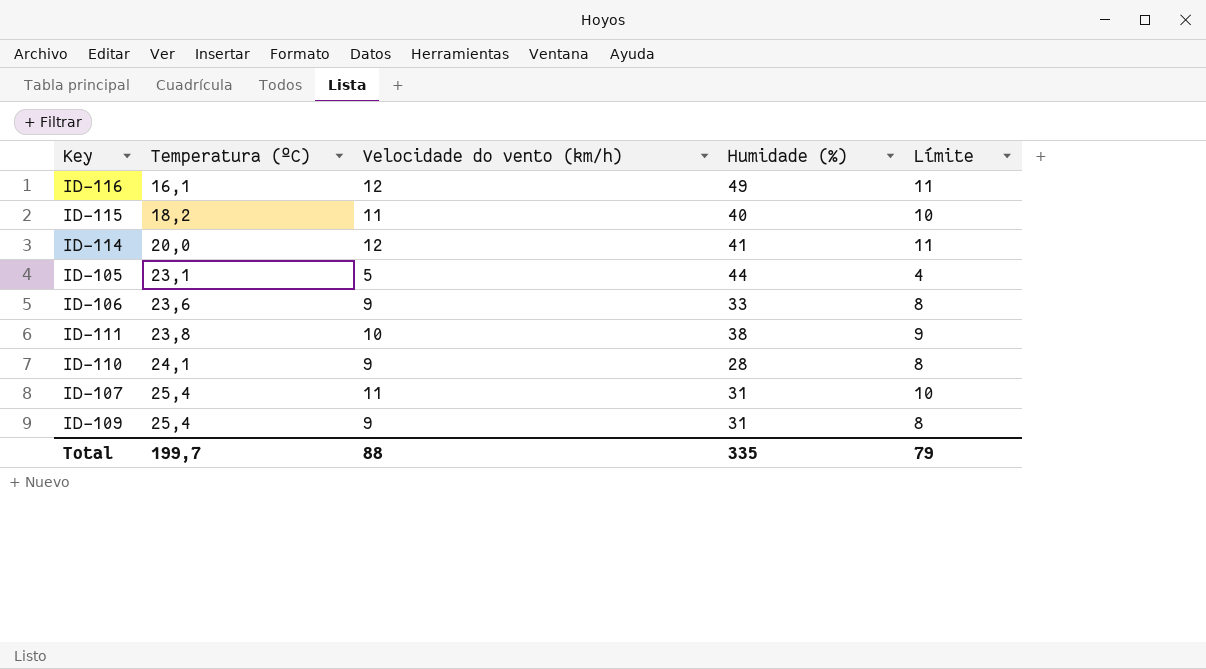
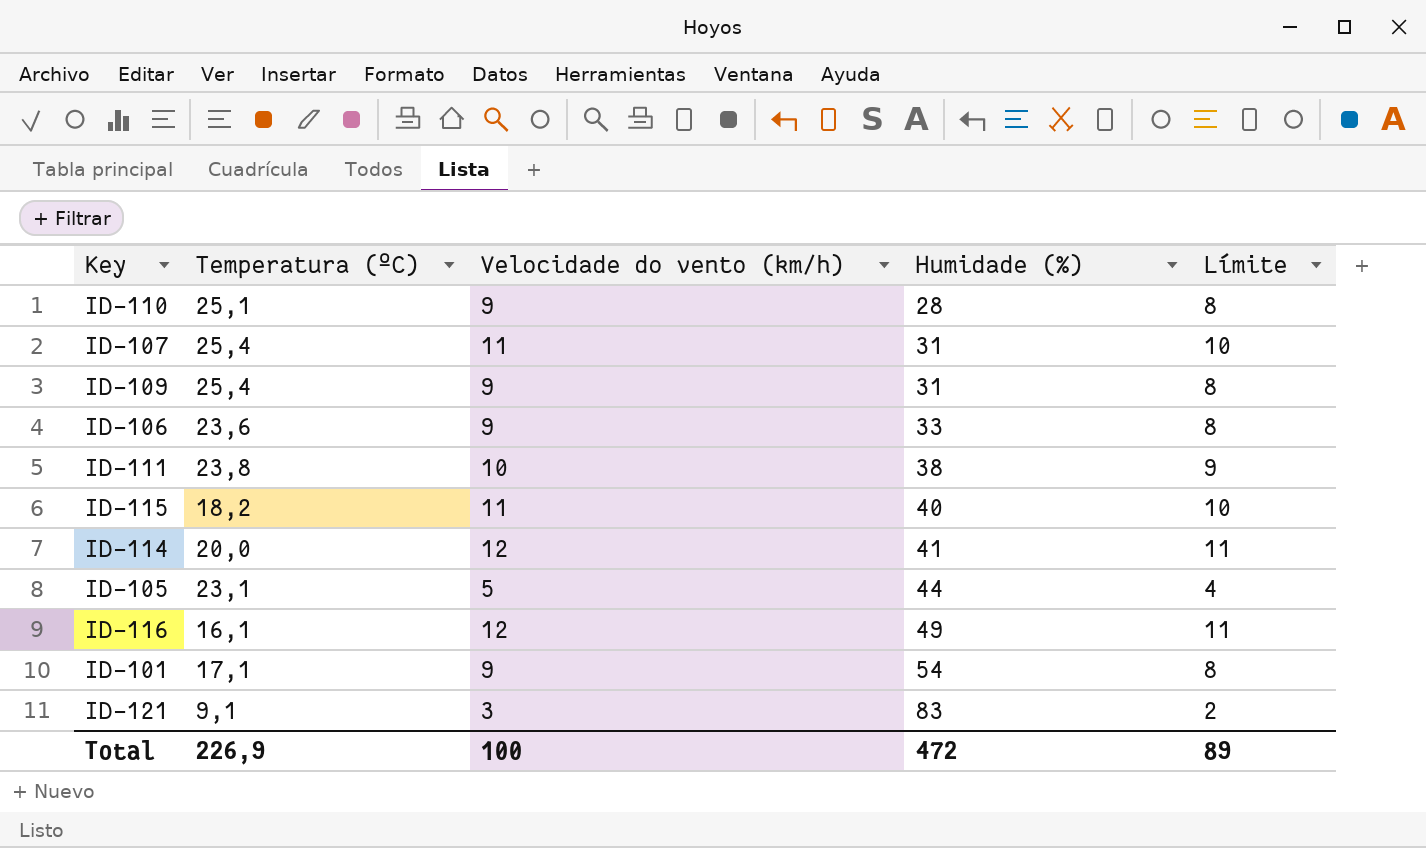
row order: Temperatura (ºC) ascending -> Humidade (%) ascending
ID-110 | Temperatura (ºC): 24,1 -> 25,1
row ID-101: none -> 17,1 | 9 | 54 | 8
row ID-121: none -> 9,1 | 3 | 83 | 2
Total | Temperatura (ºC): 199,7 -> 226,9
Total | Velocidade do vento (km/h): 88 -> 100
Total | Humidade (%): 335 -> 472
Total | Límite: 79 -> 89

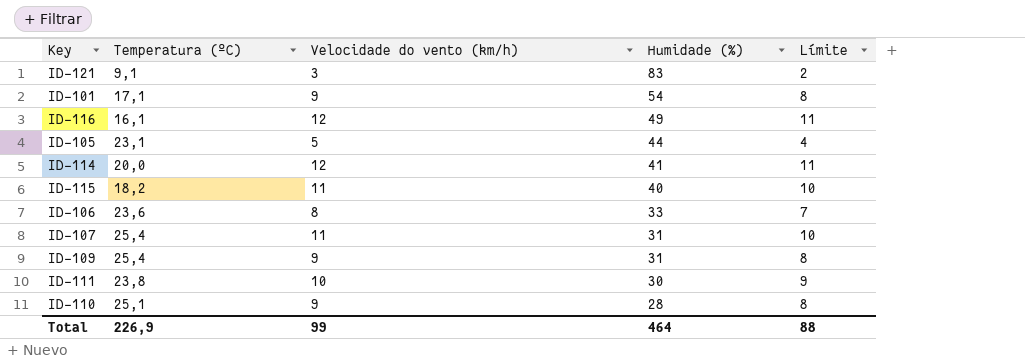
row order: Humidade (%) ascending -> Humidade (%) descending
ID-106 | Velocidade do vento (km/h): 9 -> 8
ID-106 | Límite: 8 -> 7
ID-111 | Humidade (%): 38 -> 30
Total | Velocidade do vento (km/h): 100 -> 99
Total | Humidade (%): 472 -> 464
Total | Límite: 89 -> 88

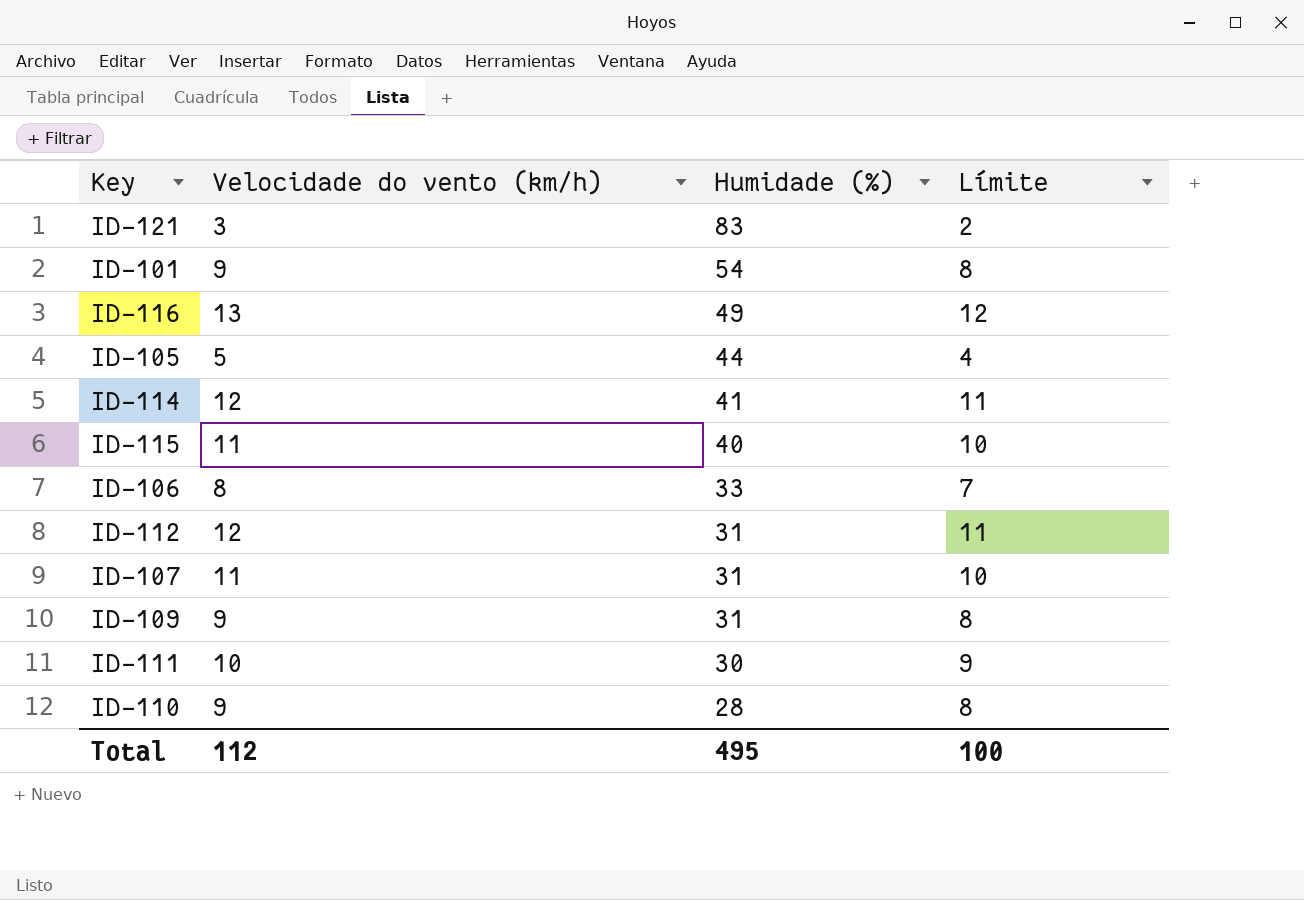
column Temperatura (ºC) | position: 2 -> none
ID-116 | Velocidade do vento (km/h): 12 -> 13
ID-116 | Límite: 11 -> 12
row ID-112: none -> 12 | 31 | 11
Total | Velocidade do vento (km/h): 99 -> 112
Total | Humidade (%): 464 -> 495
Total | Límite: 88 -> 100

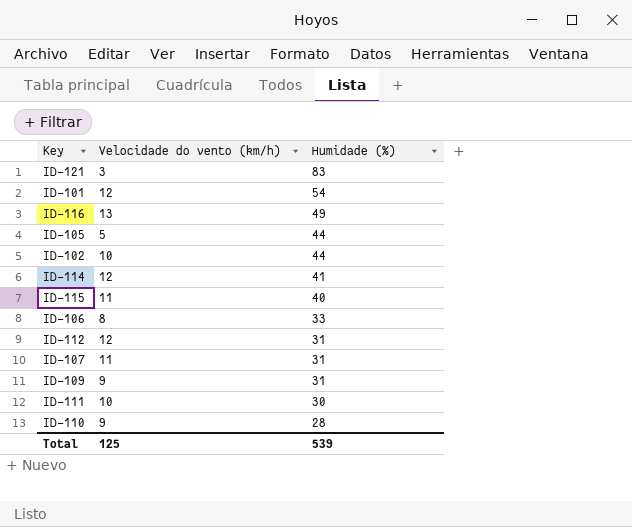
column Límite | formula: [Velocidade do vento (km/h)] - 1 -> none
ID-101 | Velocidade do vento (km/h): 9 -> 12
row ID-102: none -> 10 | 44
Total | Velocidade do vento (km/h): 112 -> 125
Total | Humidade (%): 495 -> 539

